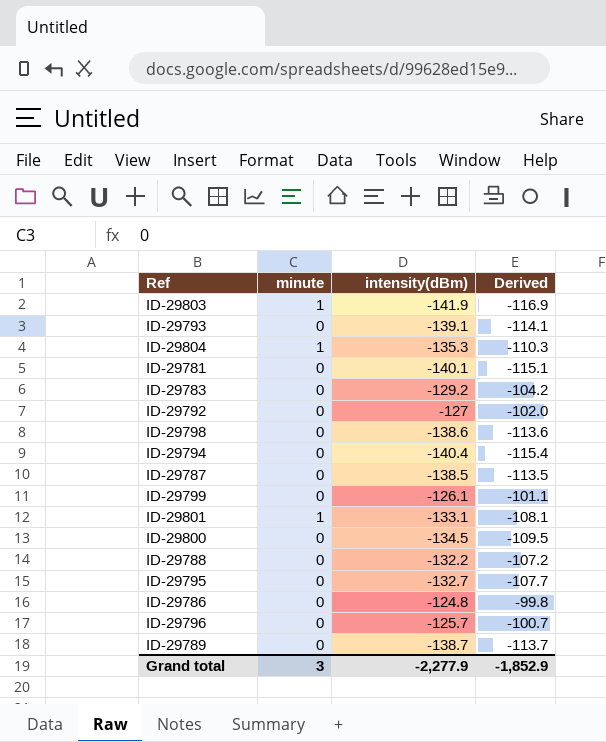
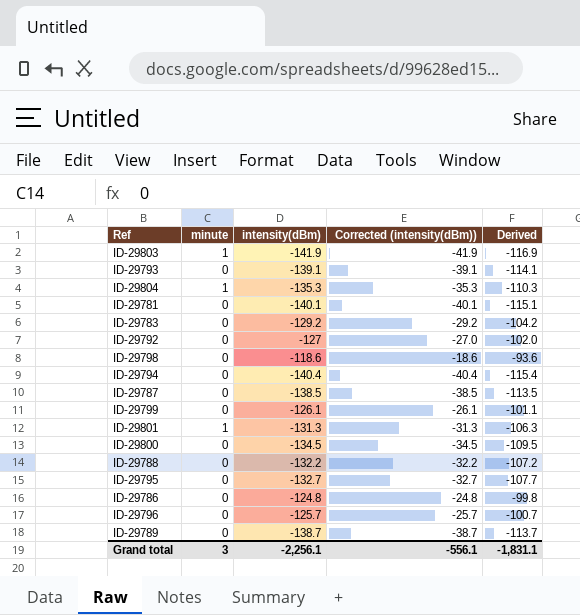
column Corrected (intensity(dBm)) | formula: none -> [intensity(dBm)] + 100
ID-29798 | intensity(dBm): -138.6 -> -118.6
ID-29798 | Derived: -113.6 -> -93.6
ID-29801 | intensity(dBm): -133.1 -> -131.3
ID-29801 | Derived: -108.1 -> -106.3
Grand total | intensity(dBm): -2,277.9 -> -2,256.1
Grand total | Derived: -1,852.9 -> -1,831.1

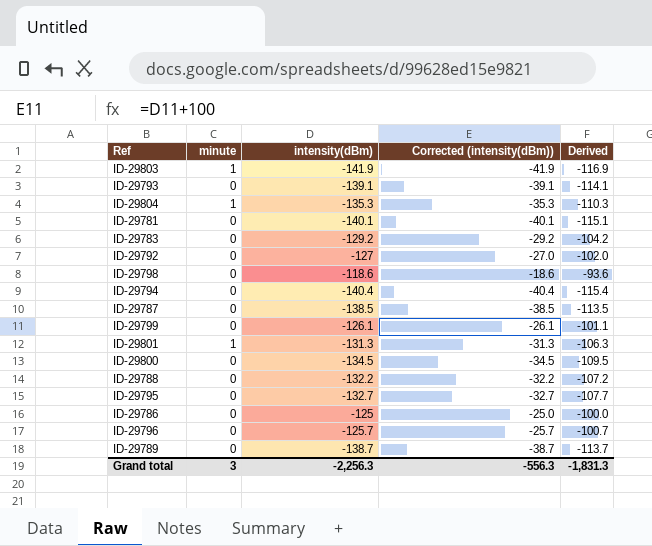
ID-29786 | intensity(dBm): -124.8 -> -125
ID-29786 | Corrected (intensity(dBm)): -24.8 -> -25.0
ID-29786 | Derived: -99.8 -> -100.0
Grand total | intensity(dBm): -2,256.1 -> -2,256.3
Grand total | Corrected (intensity(dBm)): -556.1 -> -556.3
Grand total | Derived: -1,831.1 -> -1,831.3

